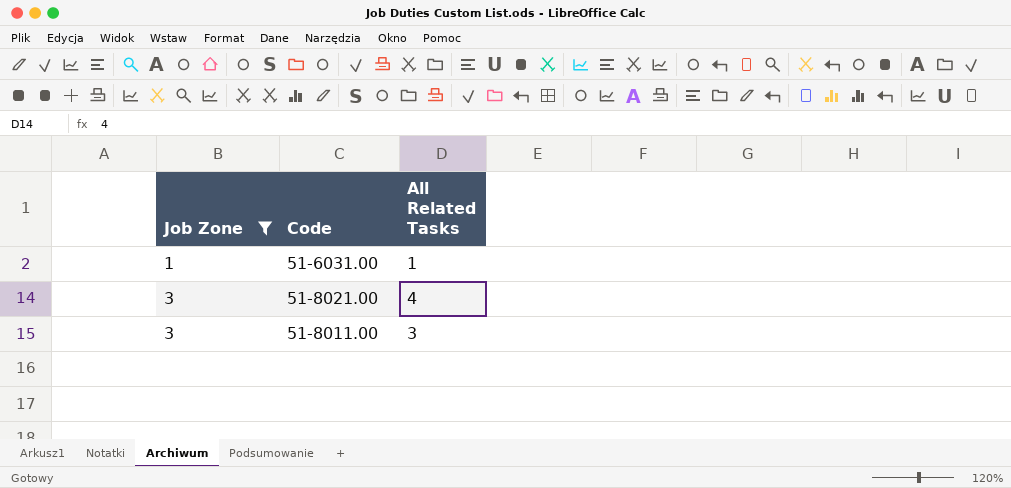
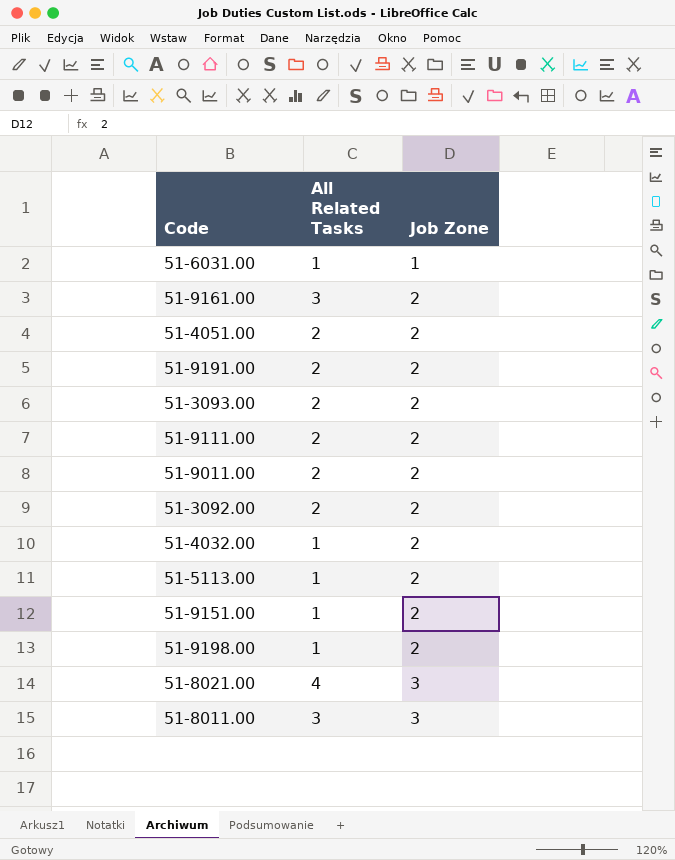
filter: Job Zone != 2 -> none
column Job Zone | position: 1 -> 3

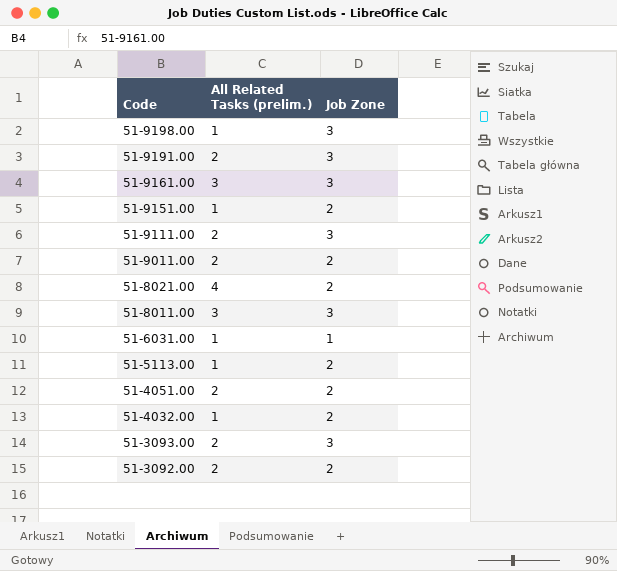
row order: Job Zone ascending -> Code descending
column name: All Related Tasks -> All Related Tasks (prelim.)
51-9198.00 | Job Zone: 2 -> 3
51-9191.00 | Job Zone: 2 -> 3
51-9161.00 | Job Zone: 2 -> 3
51-9111.00 | Job Zone: 2 -> 3
51-8021.00 | Job Zone: 3 -> 2
51-3093.00 | Job Zone: 2 -> 3

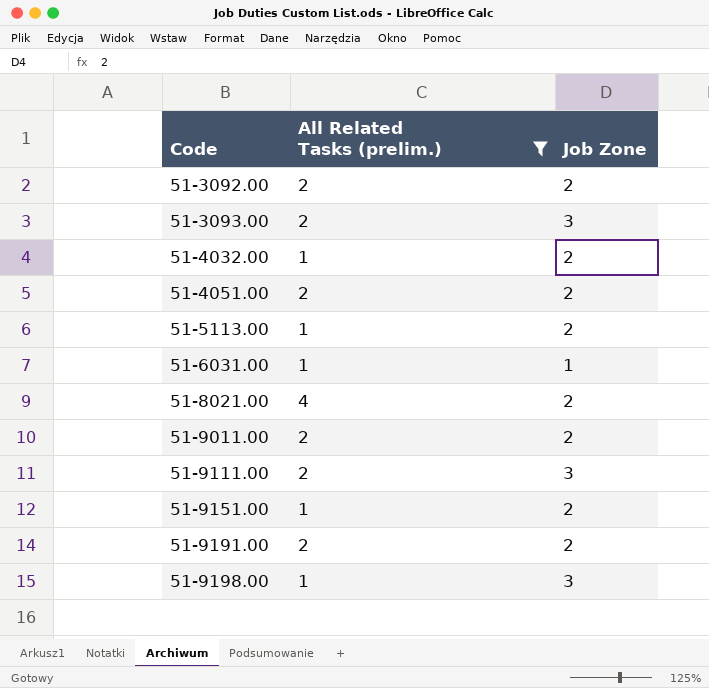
filter: none -> All Related Tasks (prelim.) != 3
row order: Code descending -> Code ascending
51-9191.00 | Job Zone: 3 -> 2

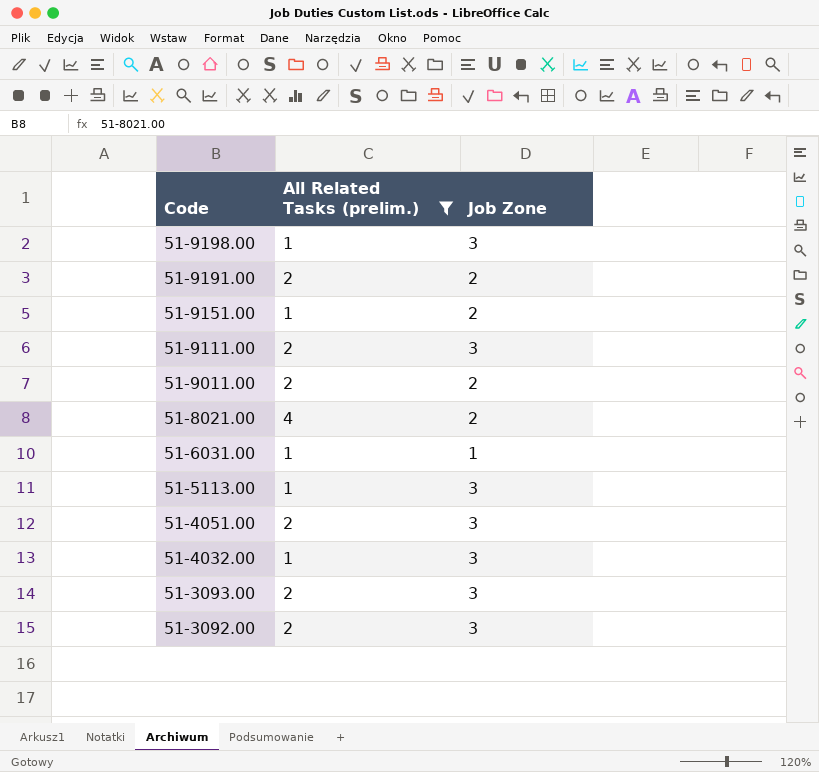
row order: Code ascending -> Code descending
51-5113.00 | Job Zone: 2 -> 3
51-4051.00 | Job Zone: 2 -> 3
51-4032.00 | Job Zone: 2 -> 3
51-3092.00 | Job Zone: 2 -> 3

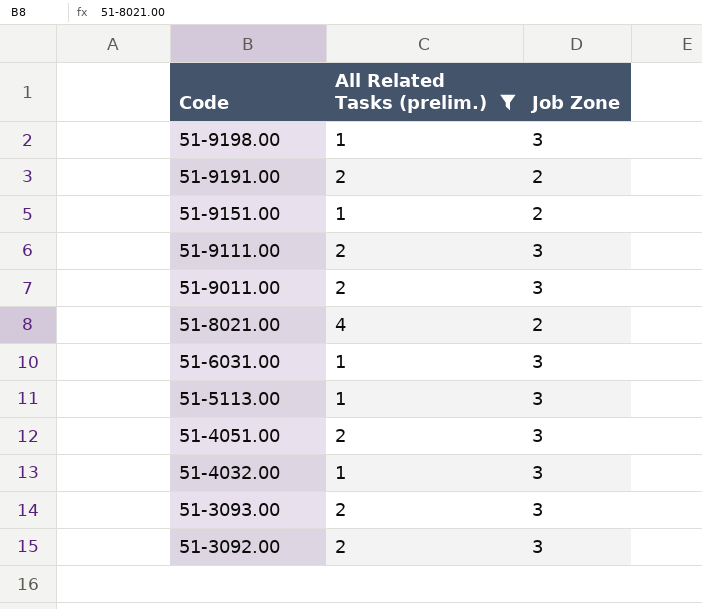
51-9011.00 | Job Zone: 2 -> 3
51-6031.00 | Job Zone: 1 -> 3

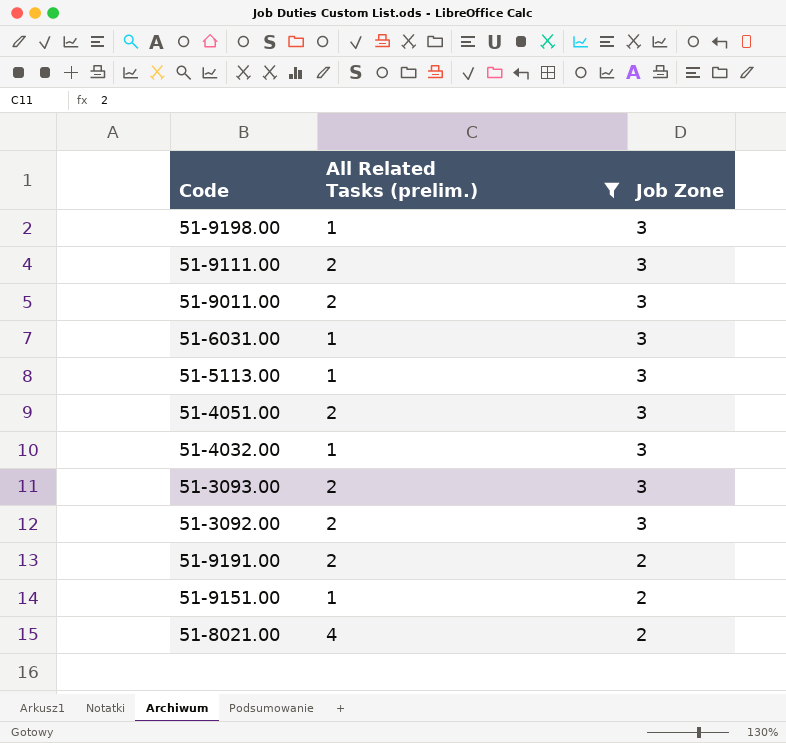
row order: Code descending -> Job Zone descending

